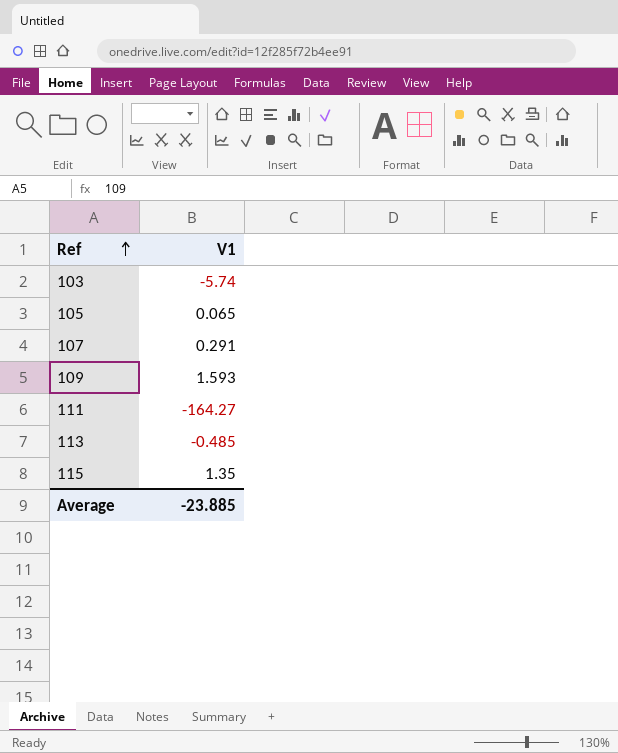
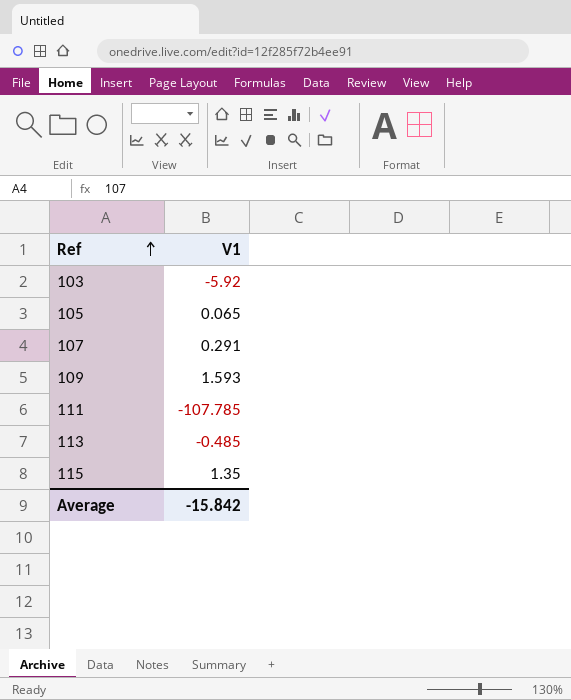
103 | V1: -5.74 -> -5.92
111 | V1: -164.27 -> -107.785
Average | V1: -23.885 -> -15.842

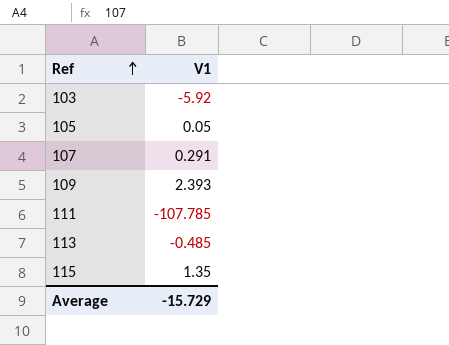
105 | V1: 0.065 -> 0.05
109 | V1: 1.593 -> 2.393
Average | V1: -15.842 -> -15.729

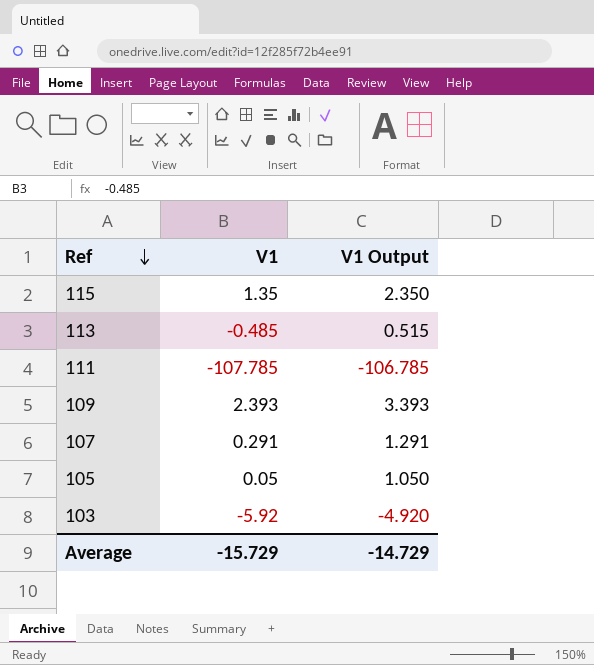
row order: Ref ascending -> Ref descending
column V1 Output | formula: none -> [V1] + 1

